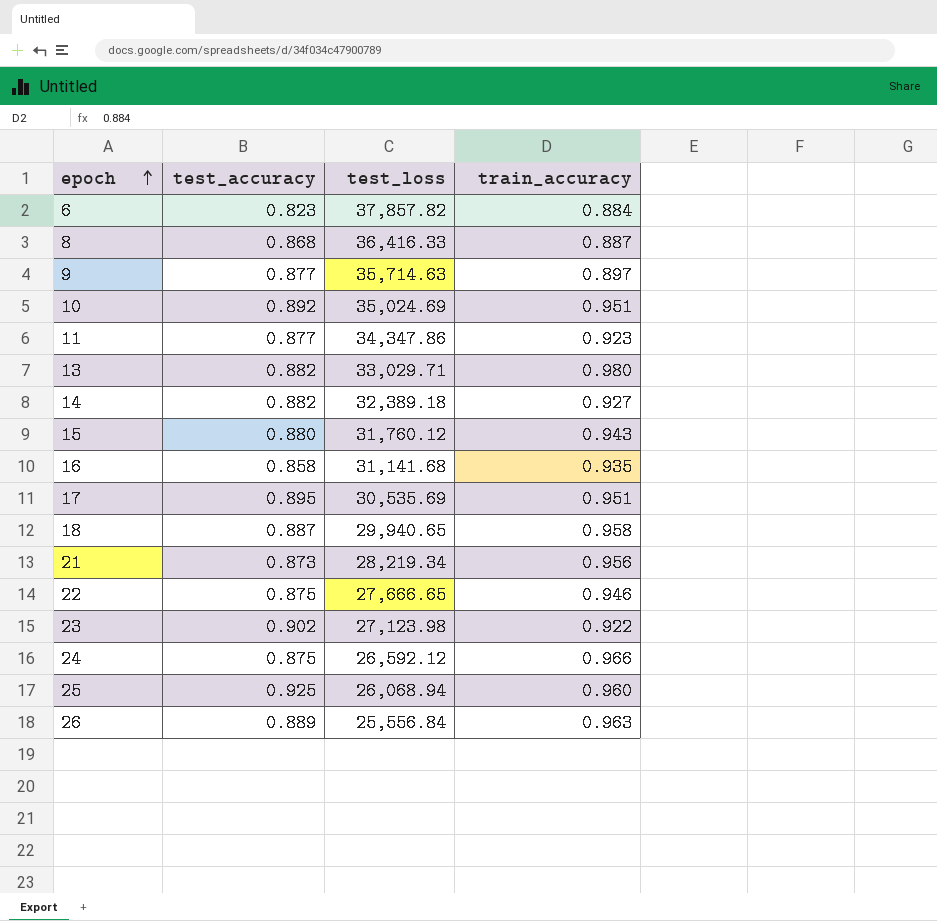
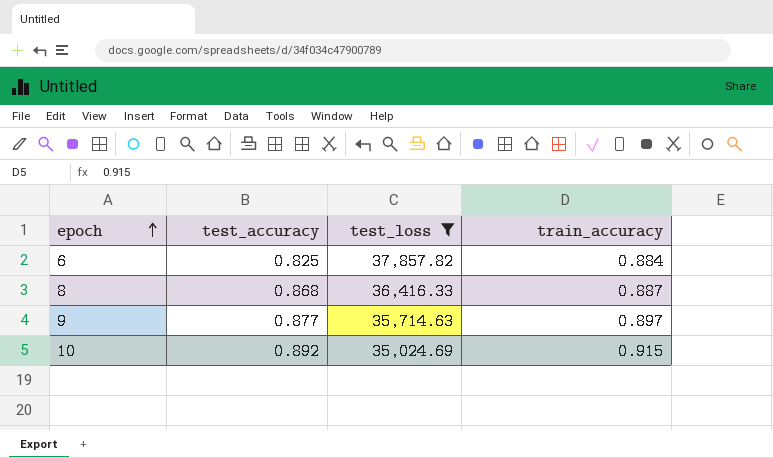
filter: none -> test_loss >= 35,024.69
6 | test_accuracy: 0.823 -> 0.825
10 | train_accuracy: 0.951 -> 0.915

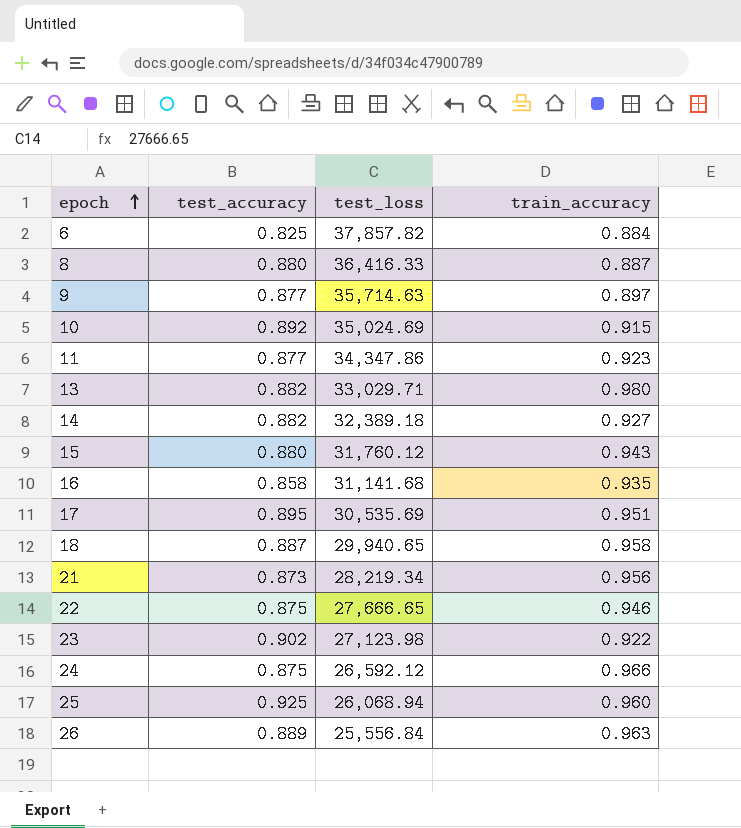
filter: test_loss >= 35,024.69 -> none
8 | test_accuracy: 0.868 -> 0.880

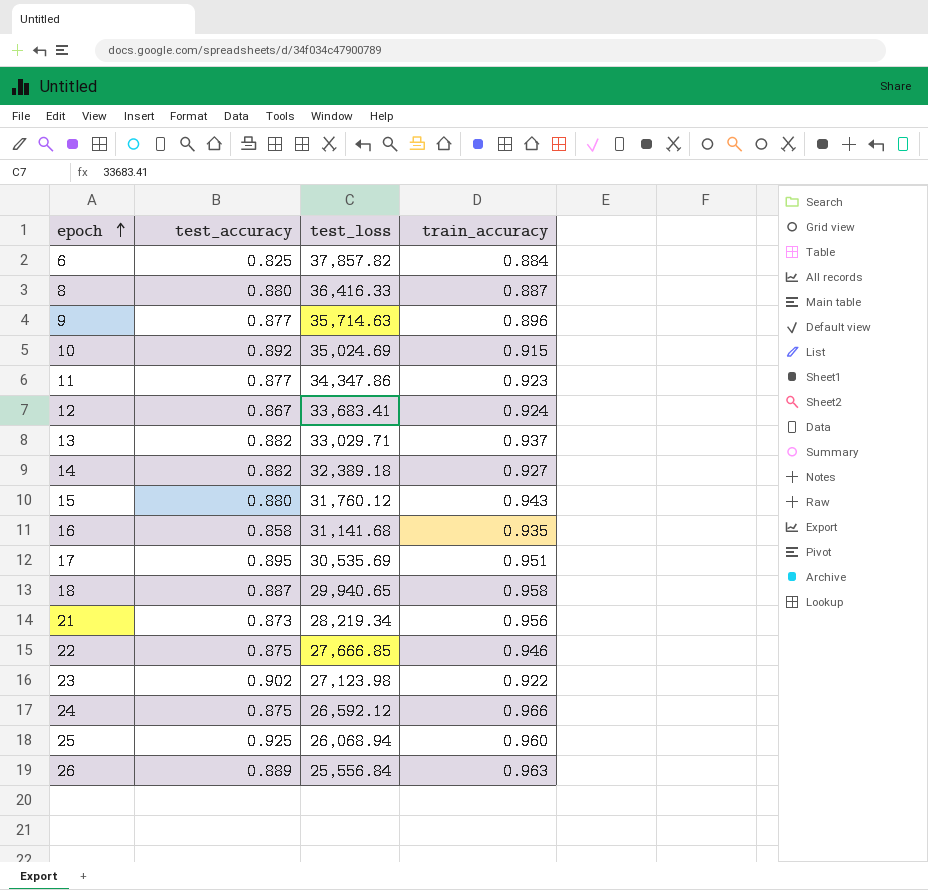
9 | train_accuracy: 0.897 -> 0.896
row 12: none -> 0.867 | 33,683.41 | 0.924
13 | train_accuracy: 0.980 -> 0.937
22 | test_loss: 27,666.65 -> 27,666.85

